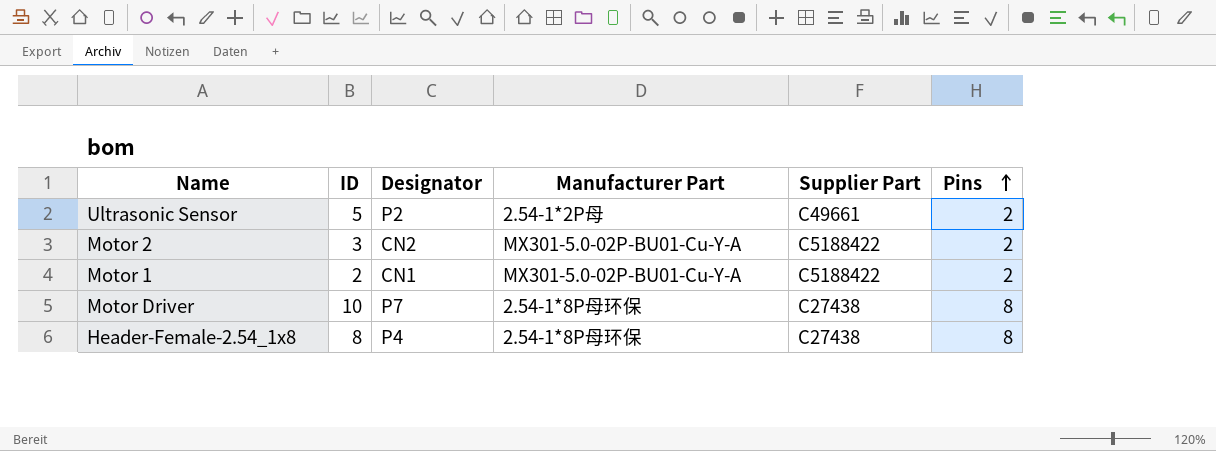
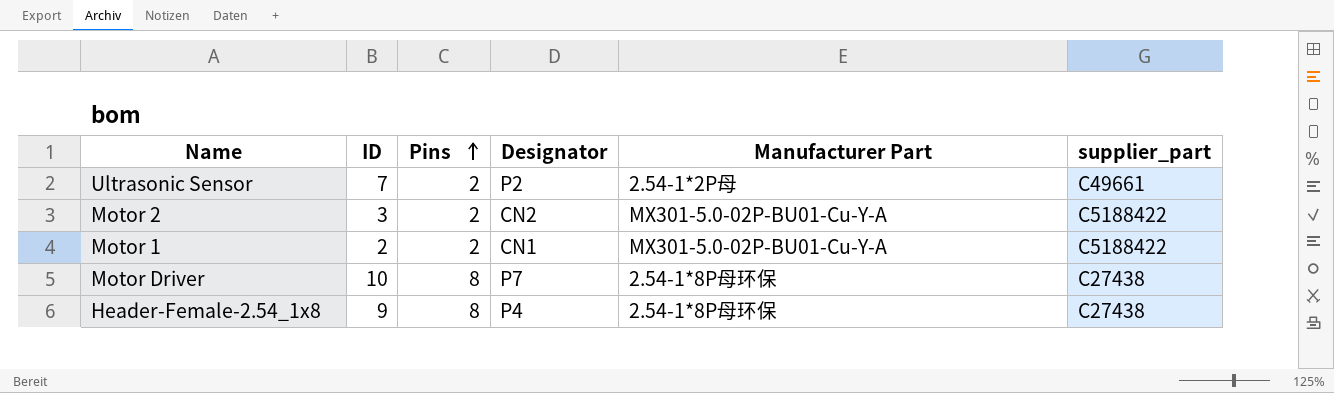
column Pins | position: 6 -> 3
column name: Supplier Part -> supplier_part
Ultrasonic Sensor | ID: 5 -> 7
Header-Female-2.54_1x8 | ID: 8 -> 9

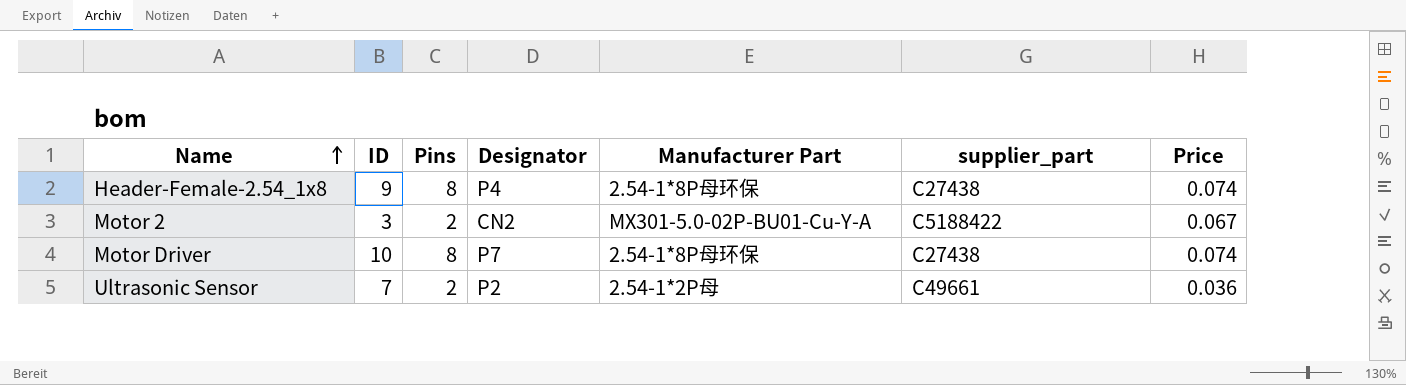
row order: Pins ascending -> Name ascending
column Price | position: none -> 7
row Motor 1: 2 | 2 | CN1 | MX301-5.0-02P-BU01-Cu-Y-A | C5188422 -> none

